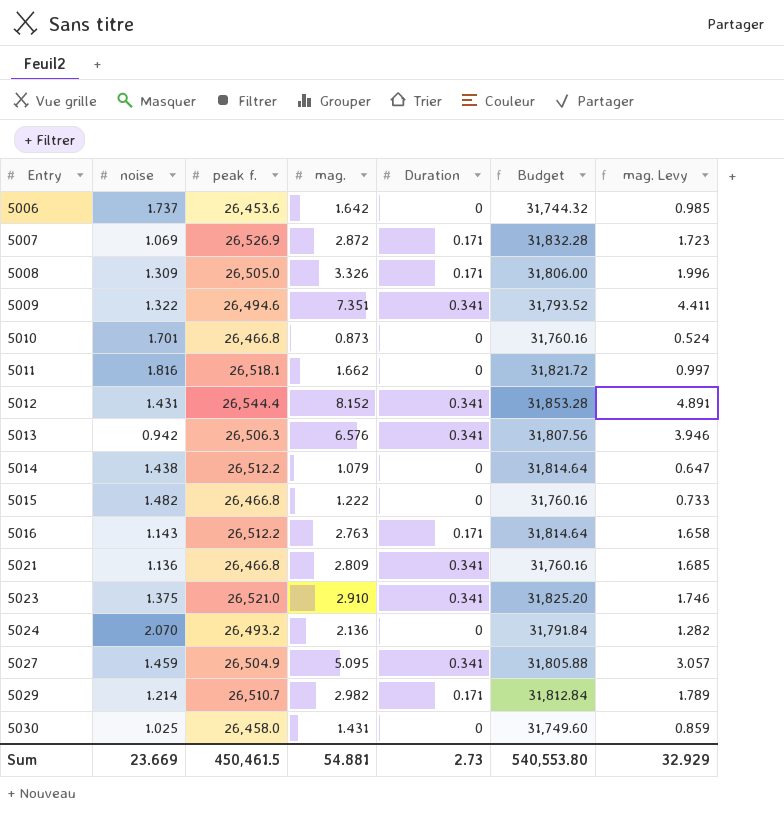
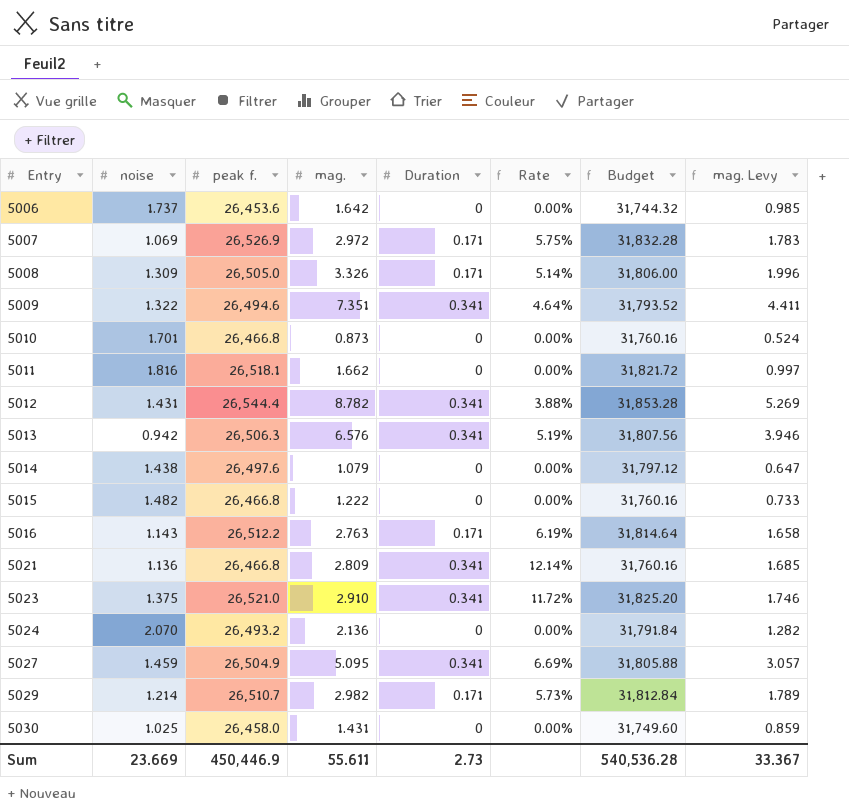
column Rate | formula: none -> [Duration] / [mag.]
5007 | mag.: 2.872 -> 2.972
5007 | mag. Levy: 1.723 -> 1.783
5012 | mag.: 8.152 -> 8.782
5012 | mag. Levy: 4.891 -> 5.269
5014 | peak f.: 26,512.2 -> 26,497.6
5014 | Budget: 31,814.64 -> 31,797.12
Sum | peak f.: 450,461.5 -> 450,446.9
Sum | mag.: 54.881 -> 55.611
Sum | Budget: 540,553.80 -> 540,536.28
Sum | mag. Levy: 32.929 -> 33.367

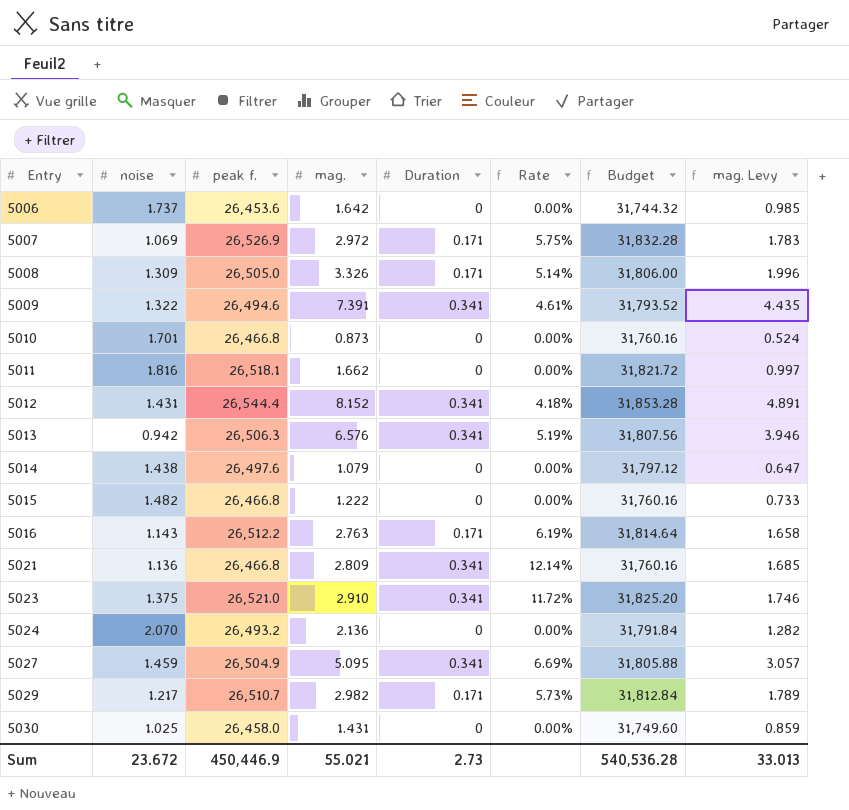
5009 | mag.: 7.351 -> 7.391
5009 | Rate: 4.64% -> 4.61%
5009 | mag. Levy: 4.411 -> 4.435
5012 | mag.: 8.782 -> 8.152
5012 | Rate: 3.88% -> 4.18%
5012 | mag. Levy: 5.269 -> 4.891
5029 | noise: 1.214 -> 1.217
Sum | noise: 23.669 -> 23.672
Sum | mag.: 55.611 -> 55.021
Sum | mag. Levy: 33.367 -> 33.013

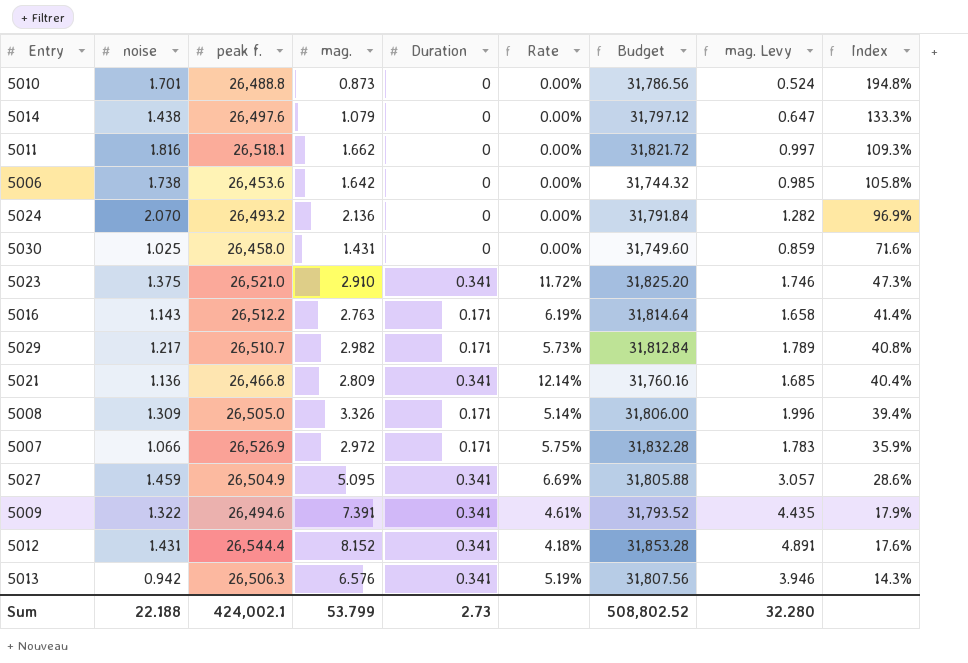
row order: Entry ascending -> Index descending
column Index | formula: none -> [noise] / [mag.]
row 5015: 1.482 | 26,466.8 | 1.222 | 0 | 0.00% | 31,760.16 | 0.733 -> none
5010 | peak f.: 26,466.8 -> 26,488.8
5010 | Budget: 31,760.16 -> 31,786.56
5006 | noise: 1.737 -> 1.738
5007 | noise: 1.069 -> 1.066
Sum | noise: 23.672 -> 22.188
Sum | peak f.: 450,446.9 -> 424,002.1
Sum | mag.: 55.021 -> 53.799
Sum | Budget: 540,536.28 -> 508,802.52
Sum | mag. Levy: 33.013 -> 32.280

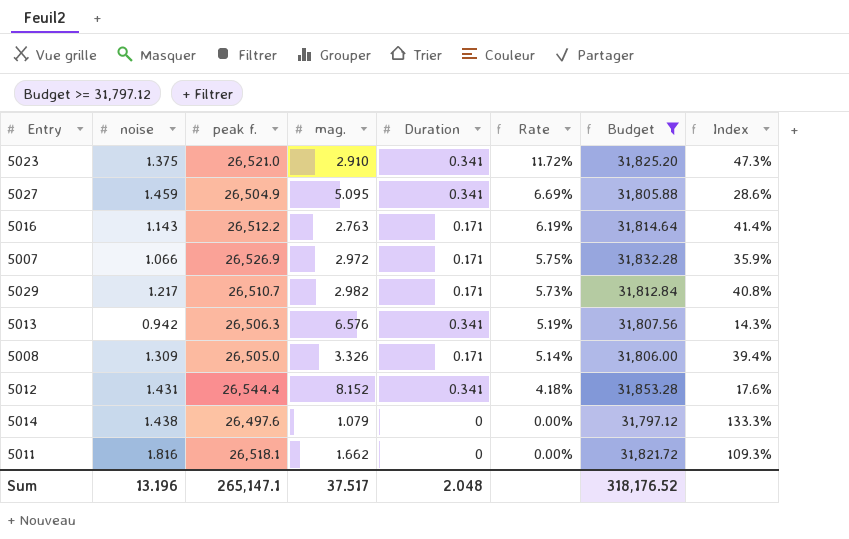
filter: none -> Budget >= 31,797.12
row order: Index descending -> Rate descending
column mag. Levy | formula: [mag.] * 0.6 -> none
Sum | noise: 22.188 -> 13.196
Sum | peak f.: 424,002.1 -> 265,147.1
Sum | mag.: 53.799 -> 37.517
Sum | Duration: 2.73 -> 2.048
Sum | Budget: 508,802.52 -> 318,176.52

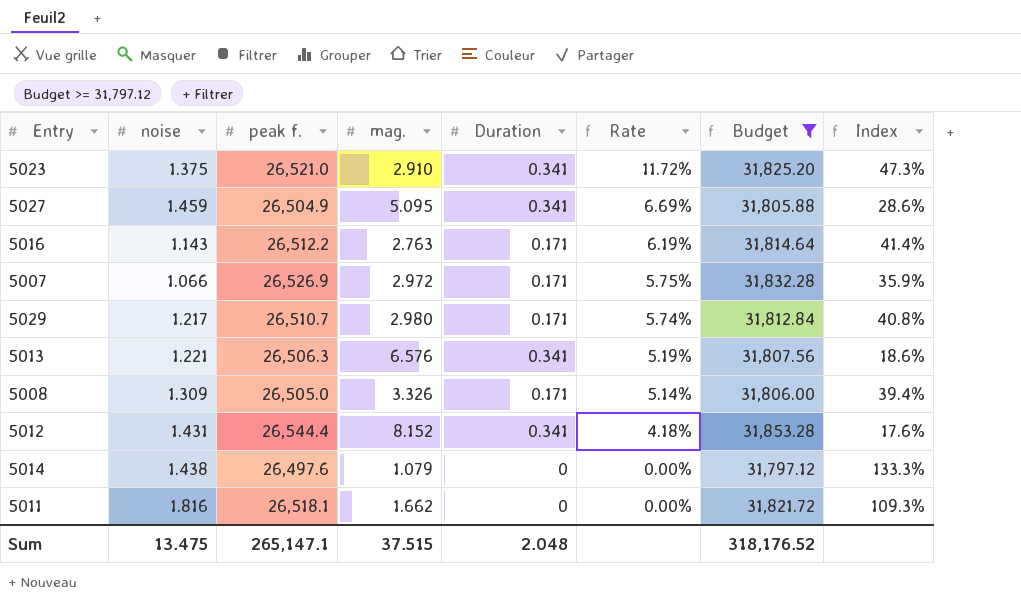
5029 | mag.: 2.982 -> 2.980
5029 | Rate: 5.73% -> 5.74%
5013 | noise: 0.942 -> 1.221
5013 | Index: 14.3% -> 18.6%
Sum | noise: 13.196 -> 13.475
Sum | mag.: 37.517 -> 37.515

